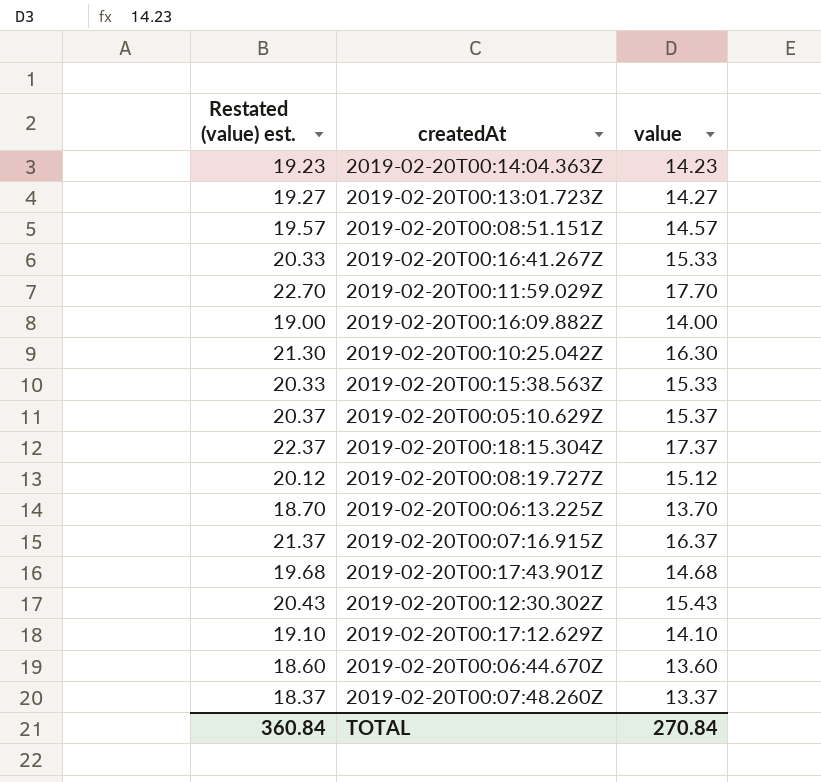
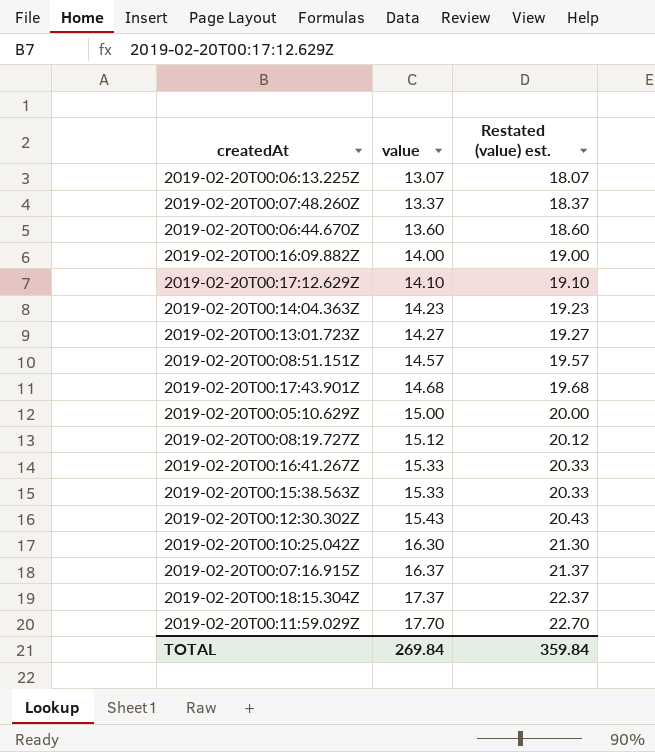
row order: none -> value ascending
column Restated (value) est. | position: 1 -> 3
2019-02-20T00:06:13.225Z | value: 13.70 -> 13.07
2019-02-20T00:06:13.225Z | Restated (value) est.: 18.70 -> 18.07
2019-02-20T00:05:10.629Z | value: 15.37 -> 15.00
2019-02-20T00:05:10.629Z | Restated (value) est.: 20.37 -> 20.00
TOTAL | value: 270.84 -> 269.84
TOTAL | Restated (value) est.: 360.84 -> 359.84

